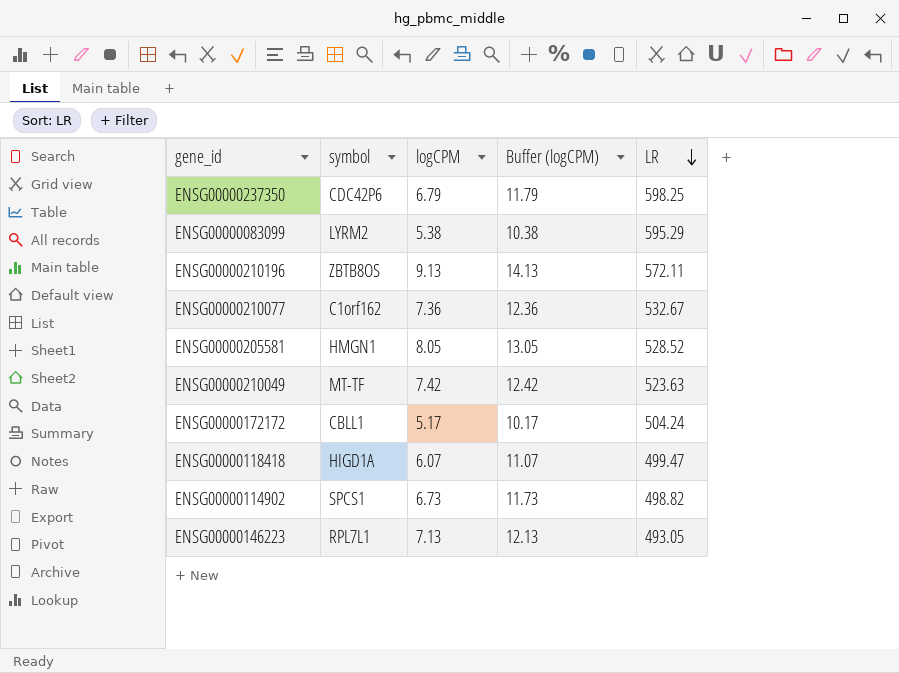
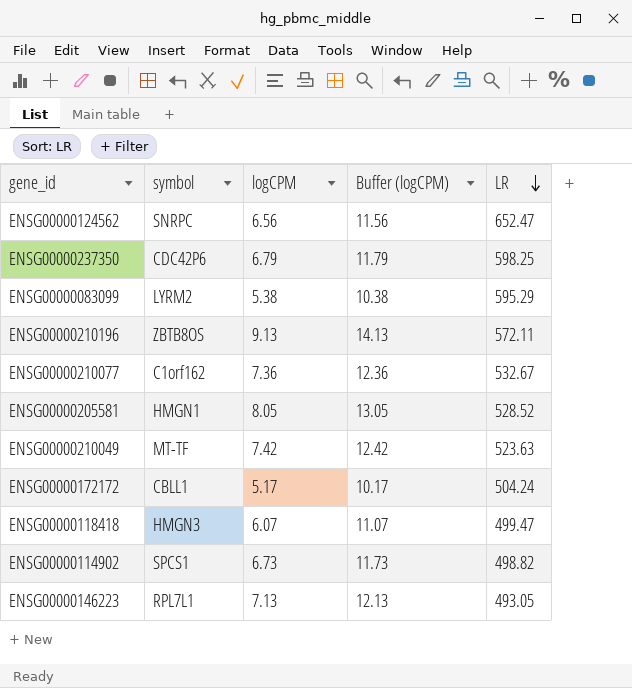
row ENSG00000124562: none -> SNRPC | 6.56 | 11.56 | 652.47
ENSG00000118418 | symbol: HIGD1A -> HMGN3

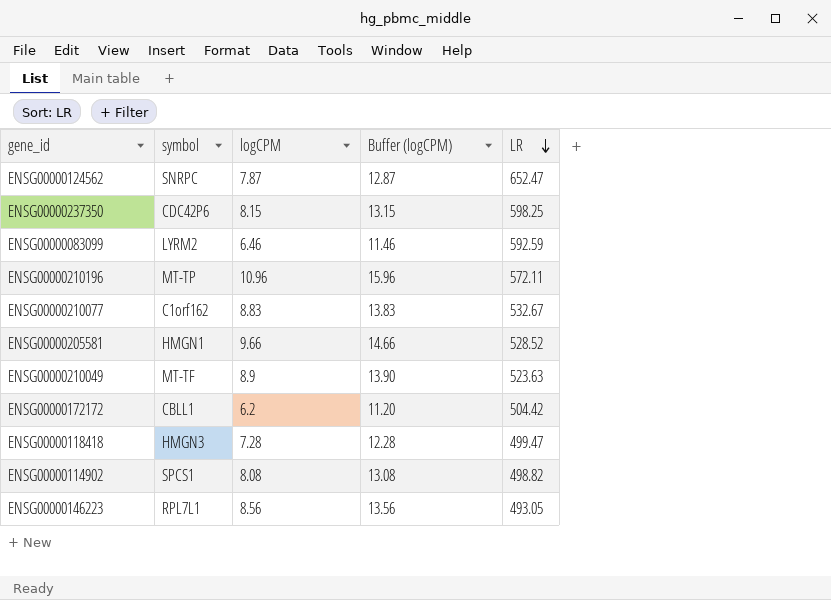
ENSG00000124562 | logCPM: 6.56 -> 7.87
ENSG00000124562 | Buffer (logCPM): 11.56 -> 12.87
ENSG00000237350 | logCPM: 6.79 -> 8.15
ENSG00000237350 | Buffer (logCPM): 11.79 -> 13.15
ENSG00000083099 | logCPM: 5.38 -> 6.46
ENSG00000083099 | Buffer (logCPM): 10.38 -> 11.46
ENSG00000083099 | LR: 595.29 -> 592.59
ENSG00000210196 | symbol: ZBTB8OS -> MT-TP
ENSG00000210196 | logCPM: 9.13 -> 10.96
ENSG00000210196 | Buffer (logCPM): 14.13 -> 15.96
ENSG00000210077 | logCPM: 7.36 -> 8.83
ENSG00000210077 | Buffer (logCPM): 12.36 -> 13.83
ENSG00000205581 | logCPM: 8.05 -> 9.66
ENSG00000205581 | Buffer (logCPM): 13.05 -> 14.66
ENSG00000210049 | logCPM: 7.42 -> 8.9
ENSG00000210049 | Buffer (logCPM): 12.42 -> 13.90
ENSG00000172172 | logCPM: 5.17 -> 6.2
ENSG00000172172 | Buffer (logCPM): 10.17 -> 11.20
ENSG00000172172 | LR: 504.24 -> 504.42
ENSG00000118418 | logCPM: 6.07 -> 7.28
ENSG00000118418 | Buffer (logCPM): 11.07 -> 12.28
ENSG00000114902 | logCPM: 6.73 -> 8.08
ENSG00000114902 | Buffer (logCPM): 11.73 -> 13.08
ENSG00000146223 | logCPM: 7.13 -> 8.56
ENSG00000146223 | Buffer (logCPM): 12.13 -> 13.56

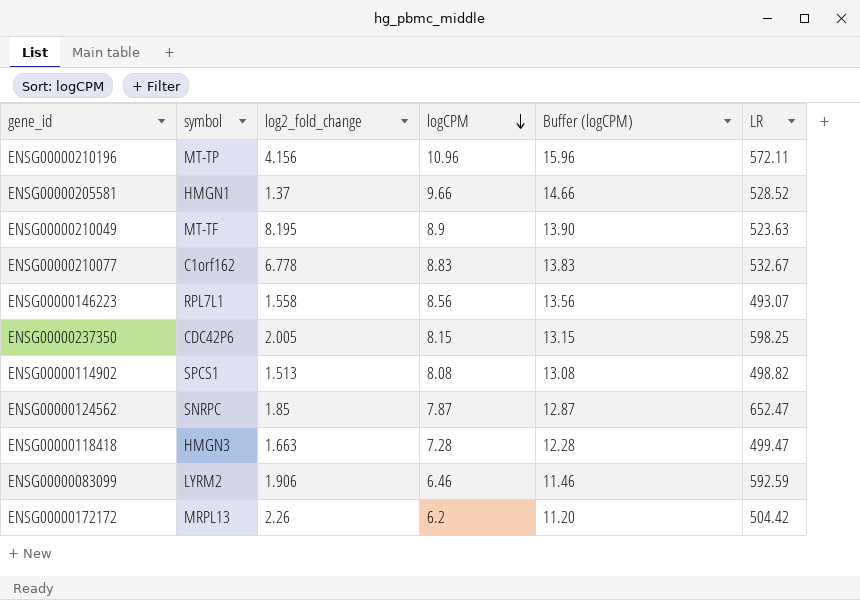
row order: LR descending -> logCPM descending
column log2_fold_change | position: none -> 3
ENSG00000146223 | LR: 493.05 -> 493.07
ENSG00000172172 | symbol: CBLL1 -> MRPL13

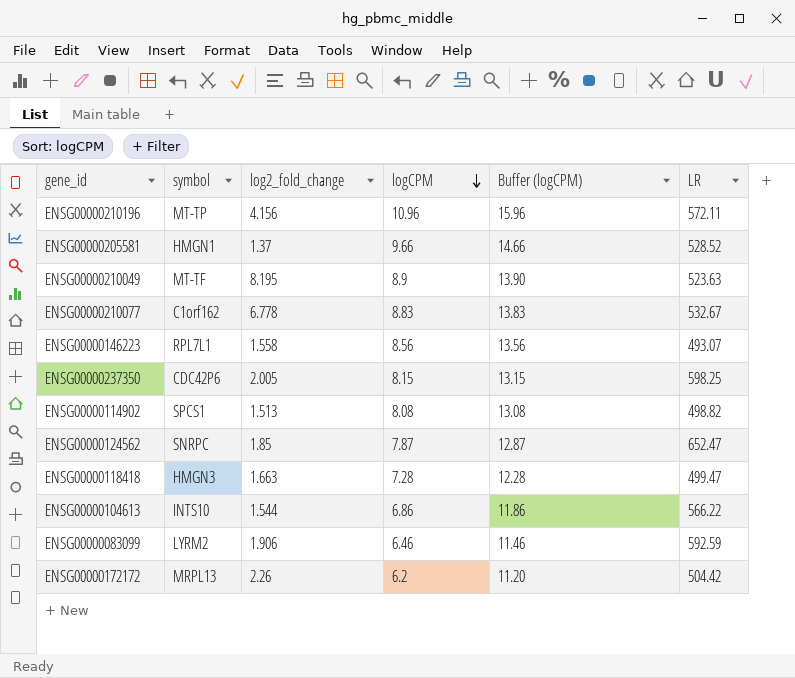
row ENSG00000104613: none -> INTS10 | 1.544 | 6.86 | 11.86 | 566.22

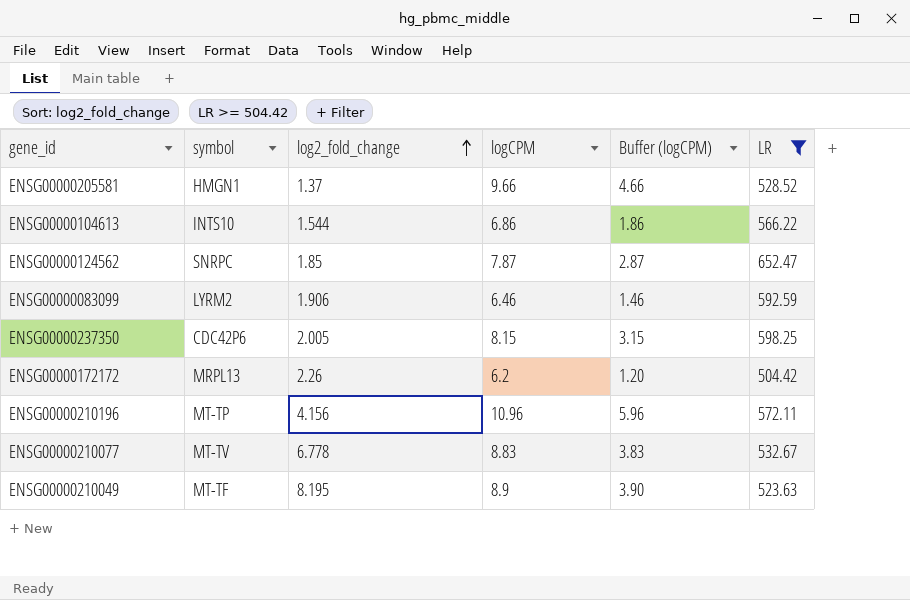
filter: none -> LR >= 504.42
row order: logCPM descending -> log2_fold_change ascending
column Buffer (logCPM) | formula: [logCPM] + 5 -> [logCPM] - 5
ENSG00000210077 | symbol: C1orf162 -> MT-TV

